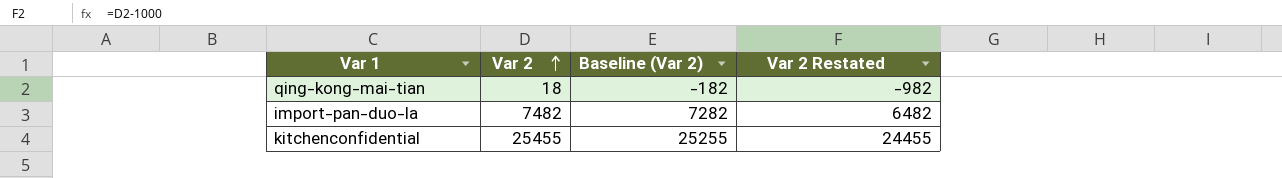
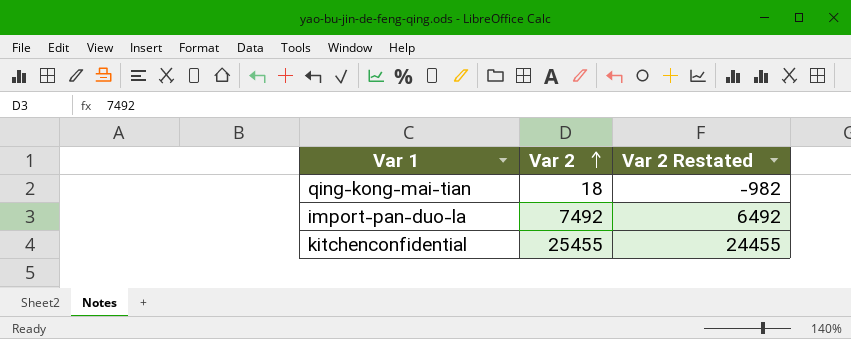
column Baseline (Var 2) | formula: [Var 2] - 200 -> none
import-pan-duo-la | Var 2: 7482 -> 7492
import-pan-duo-la | Var 2 Restated: 6482 -> 6492

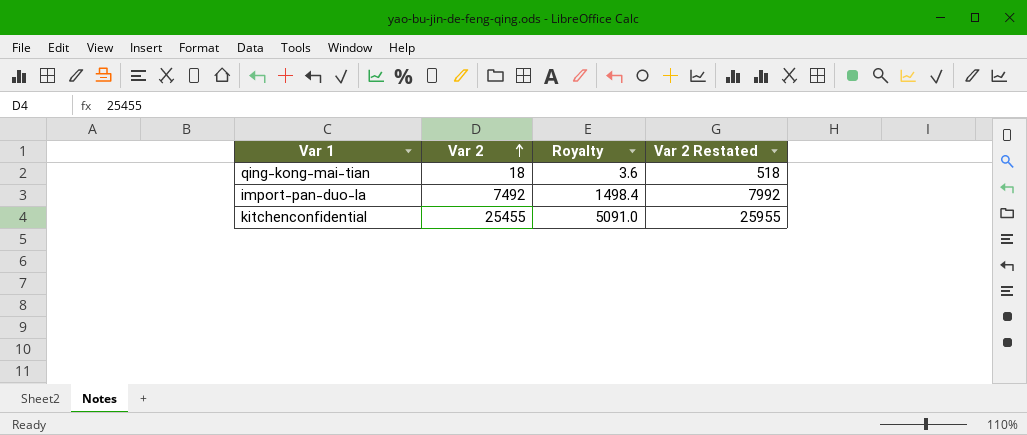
column Royalty | formula: none -> [Var 2] * 0.2
column Var 2 Restated | formula: [Var 2] - 1000 -> [Var 2] + 500

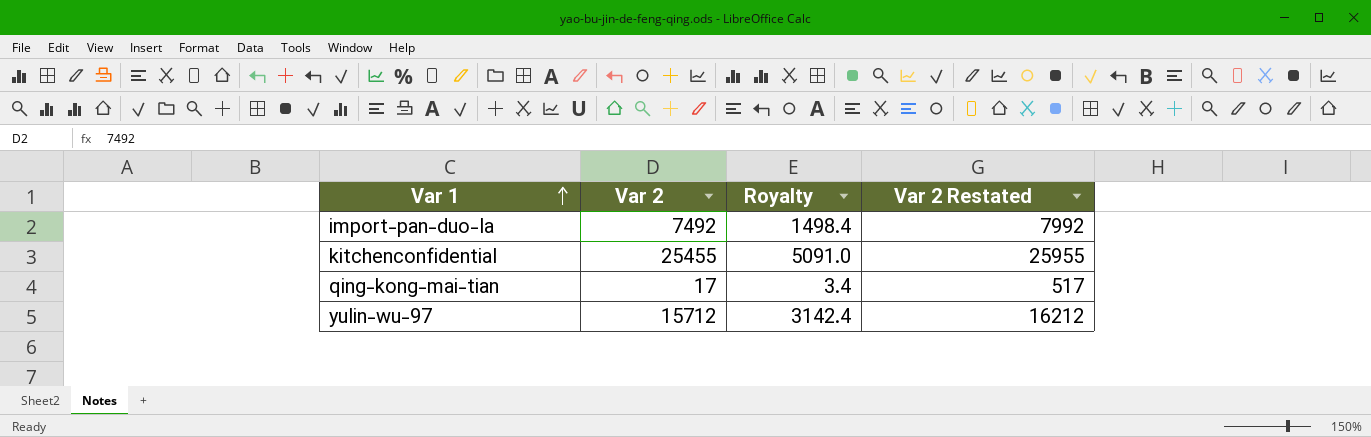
row order: Var 2 ascending -> Var 1 ascending
qing-kong-mai-tian | Var 2: 18 -> 17
qing-kong-mai-tian | Royalty: 3.6 -> 3.4
qing-kong-mai-tian | Var 2 Restated: 518 -> 517
row yulin-wu-97: none -> 15712 | 3142.4 | 16212

